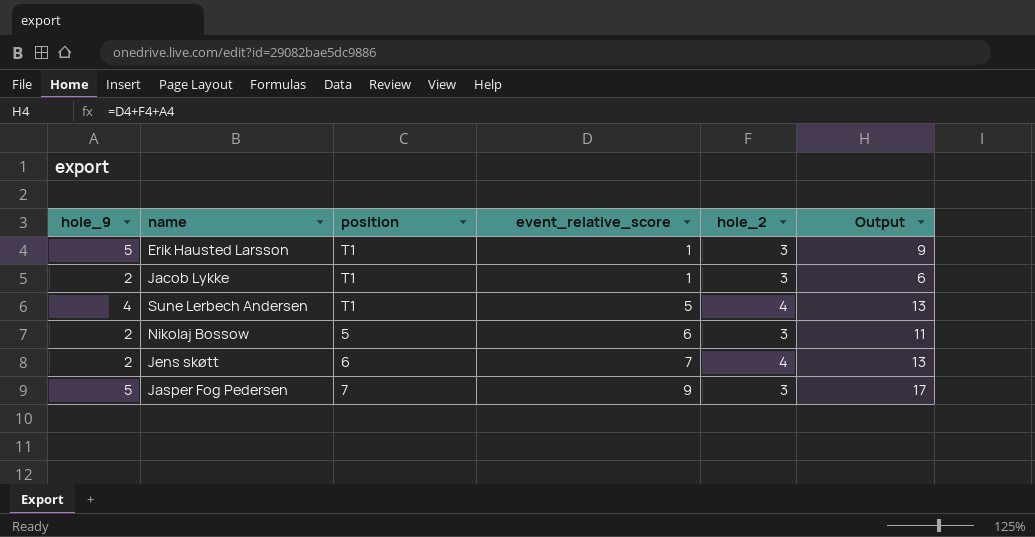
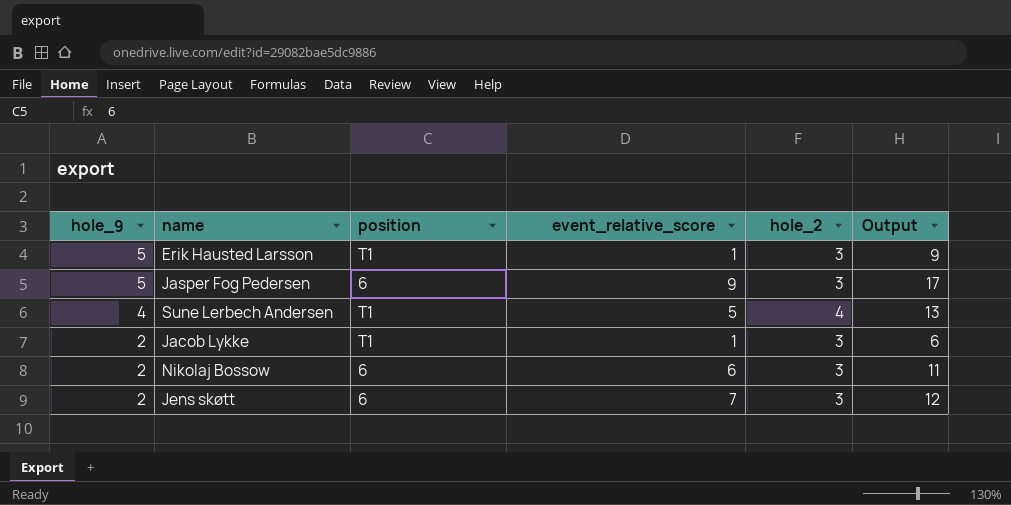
row order: event_relative_score ascending -> hole_9 descending
Jasper Fog Pedersen | position: 7 -> 6
Nikolaj Bossow | position: 5 -> 6
Jens skøtt | hole_2: 4 -> 3
Jens skøtt | Output: 13 -> 12

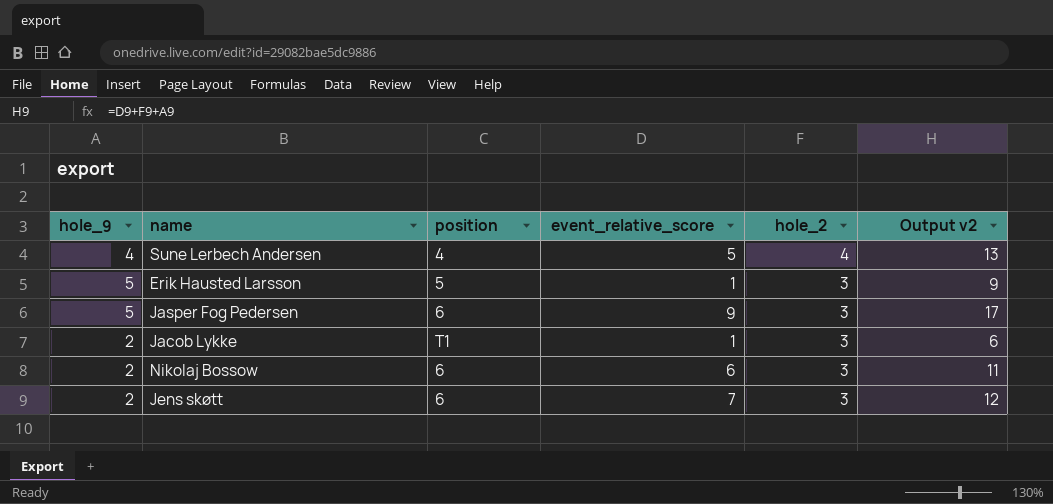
row order: hole_9 descending -> hole_2 descending
column name: Output -> Output v2
Sune Lerbech Andersen | position: T1 -> 4
Erik Hausted Larsson | position: T1 -> 5

